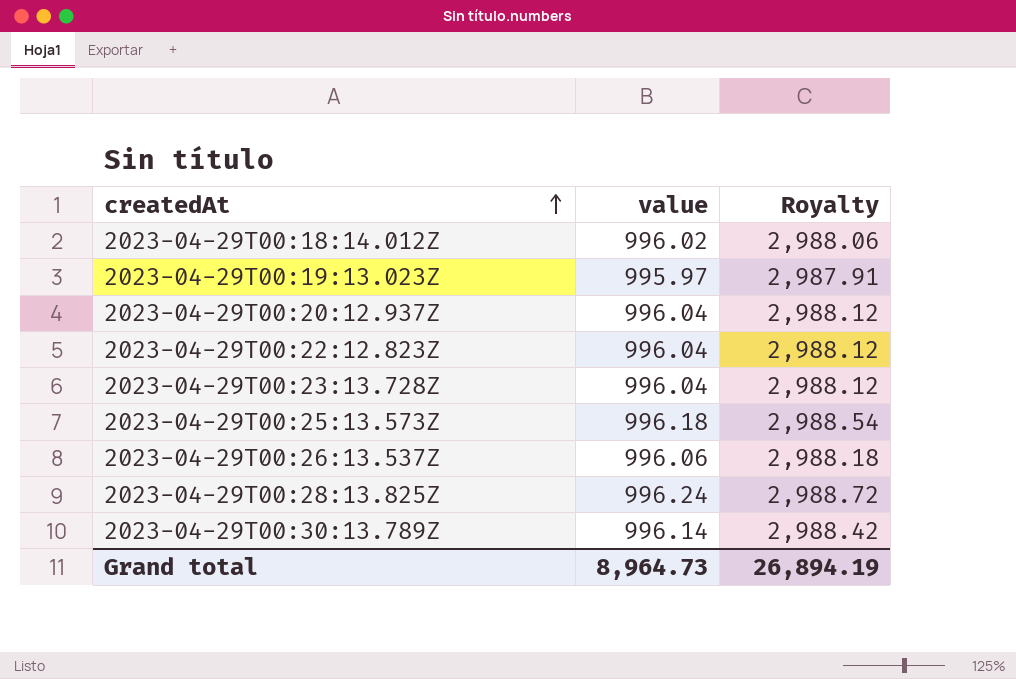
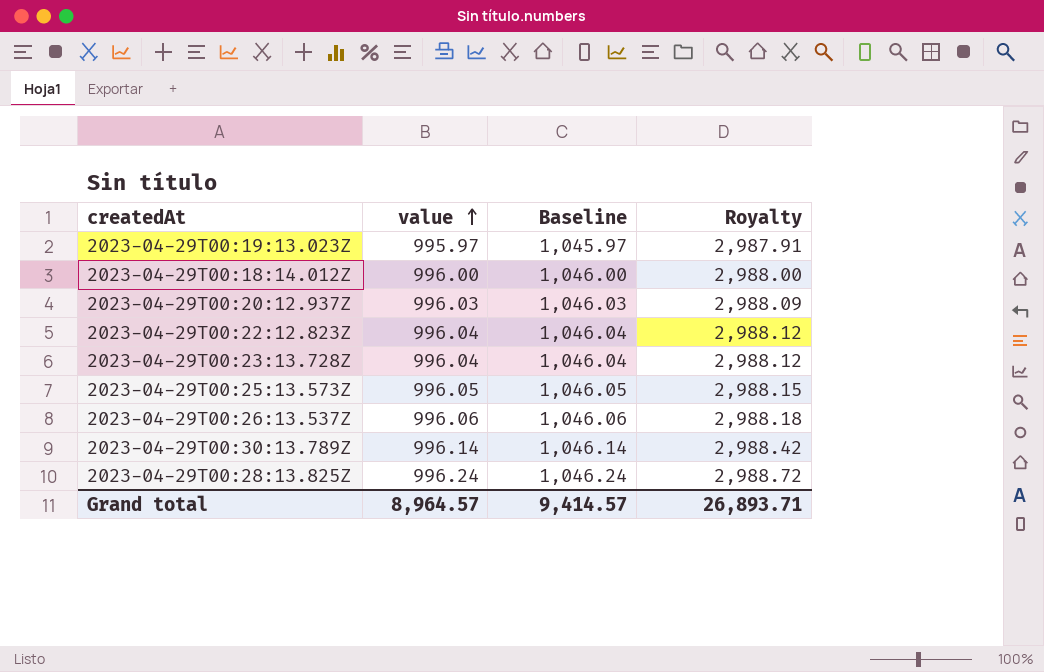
row order: createdAt ascending -> value ascending
column Baseline | formula: none -> [value] + 50
2023-04-29T00:18:14.012Z | value: 996.02 -> 996.00
2023-04-29T00:18:14.012Z | Royalty: 2,988.06 -> 2,988.00
2023-04-29T00:20:12.937Z | value: 996.04 -> 996.03
2023-04-29T00:20:12.937Z | Royalty: 2,988.12 -> 2,988.09
2023-04-29T00:25:13.573Z | value: 996.18 -> 996.05
2023-04-29T00:25:13.573Z | Royalty: 2,988.54 -> 2,988.15
Grand total | value: 8,964.73 -> 8,964.57
Grand total | Royalty: 26,894.19 -> 26,893.71

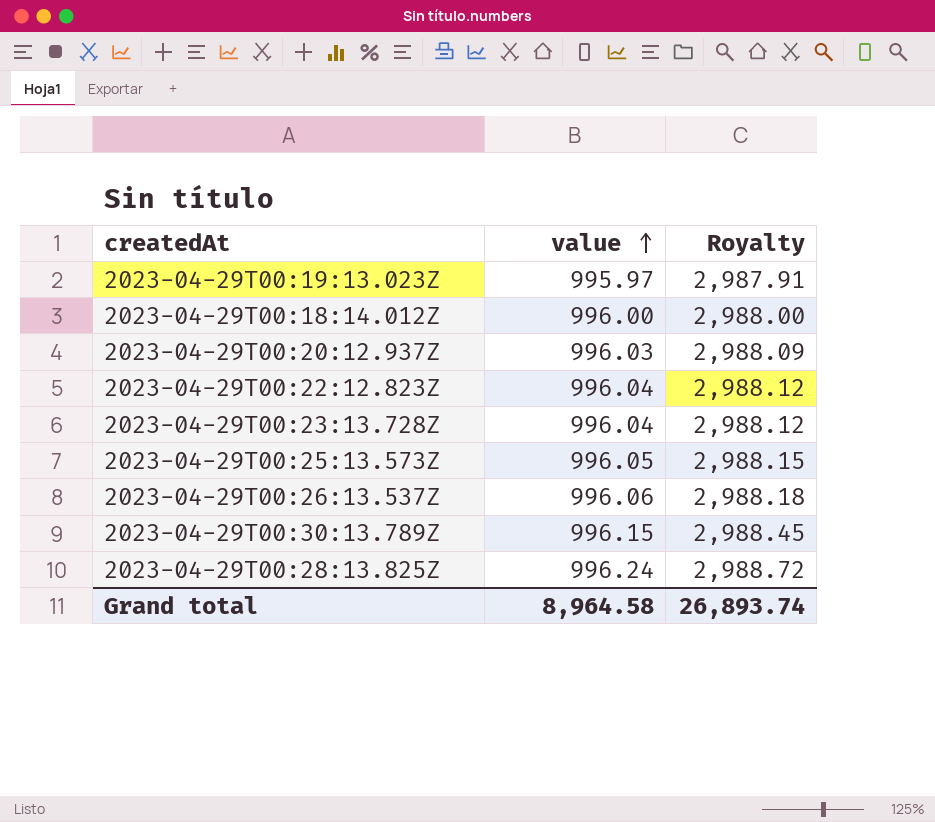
column Baseline | formula: [value] + 50 -> none
2023-04-29T00:30:13.789Z | value: 996.14 -> 996.15
2023-04-29T00:30:13.789Z | Royalty: 2,988.42 -> 2,988.45
Grand total | value: 8,964.57 -> 8,964.58
Grand total | Royalty: 26,893.71 -> 26,893.74

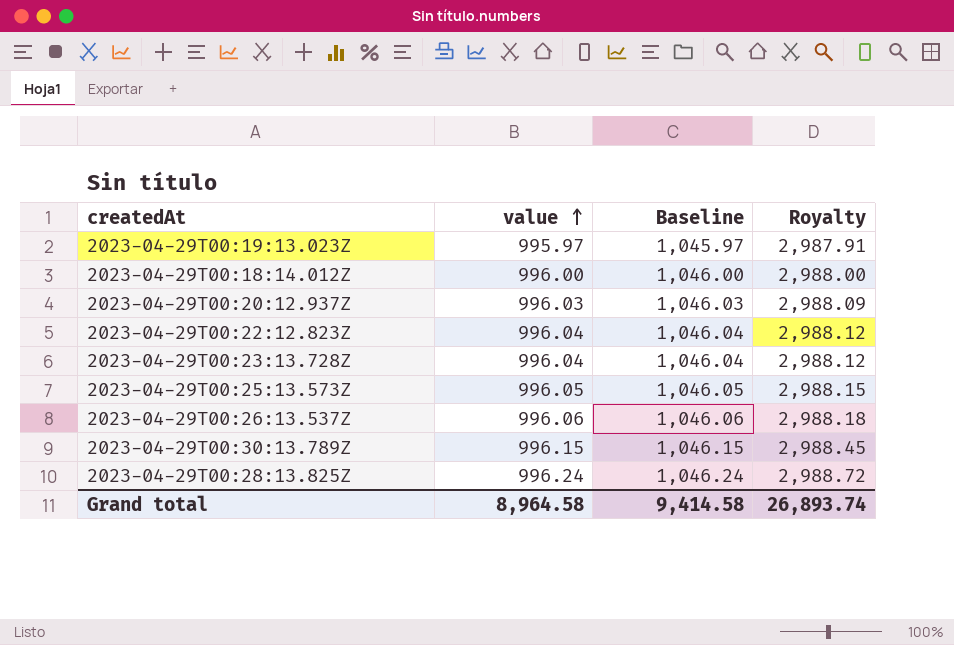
column Baseline | formula: none -> [value] + 50

